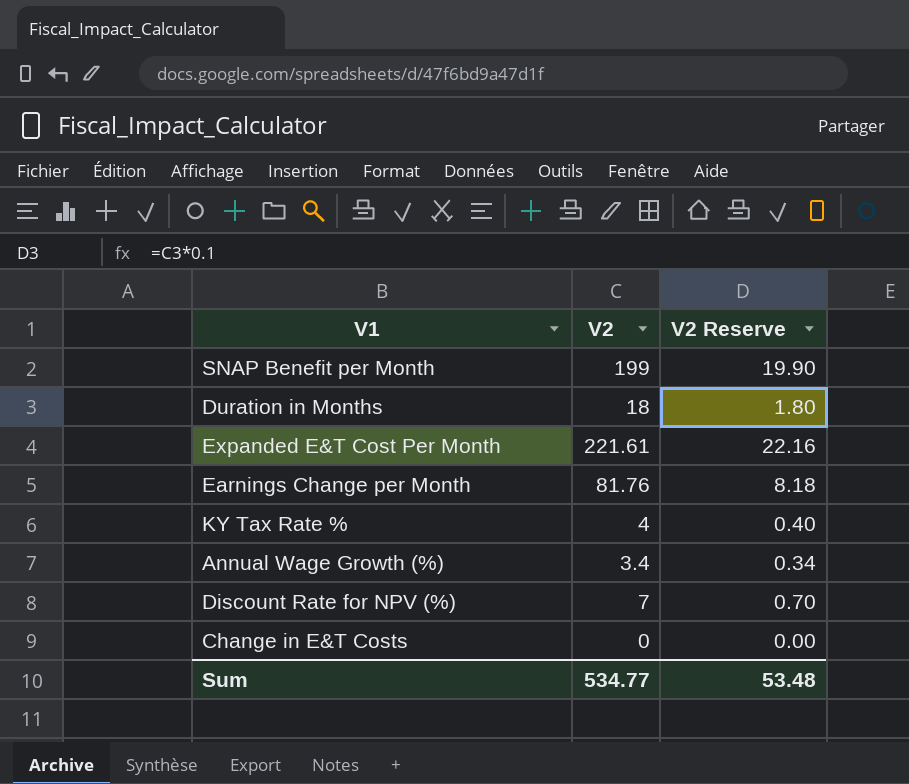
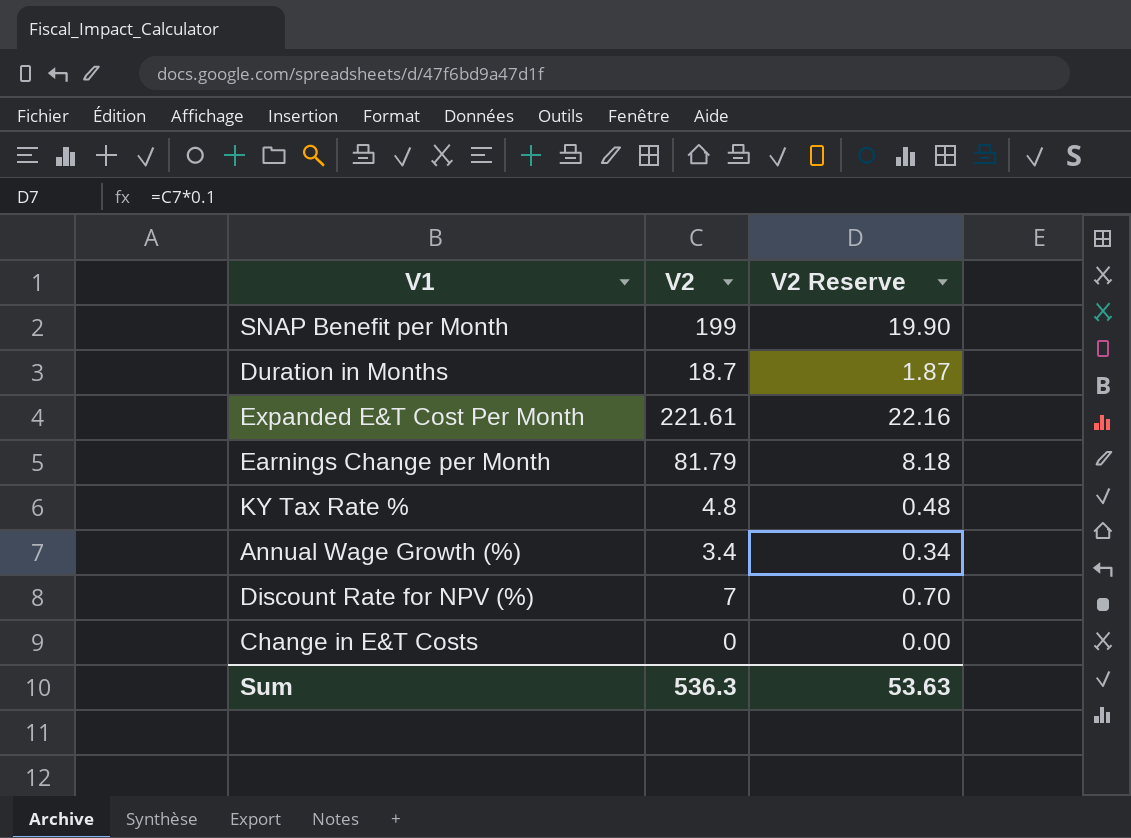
Duration in Months | V2: 18 -> 18.7
Duration in Months | V2 Reserve: 1.80 -> 1.87
Earnings Change per Month | V2: 81.76 -> 81.79
KY Tax Rate % | V2: 4 -> 4.8
KY Tax Rate % | V2 Reserve: 0.40 -> 0.48
Sum | V2: 534.77 -> 536.3
Sum | V2 Reserve: 53.48 -> 53.63

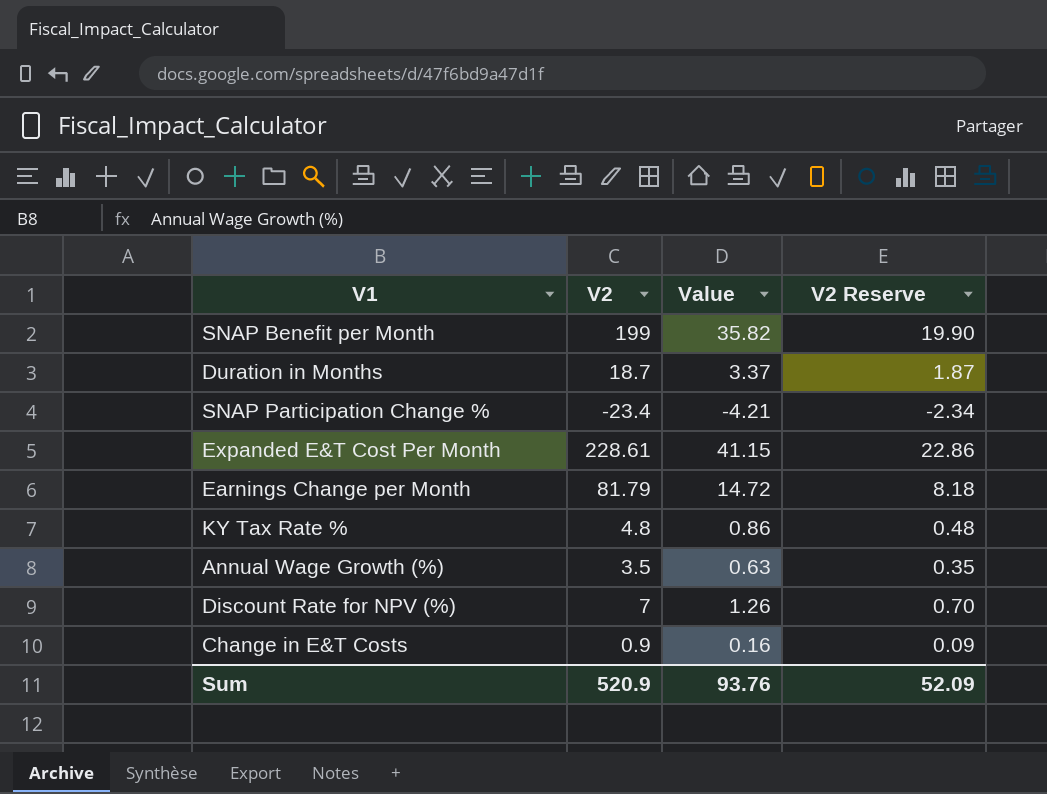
column Value | formula: none -> [V2] * 0.18
row SNAP Participation Change %: none -> -23.4 | -4.21 | -2.34
Expanded E&T Cost Per Month | V2: 221.61 -> 228.61
Expanded E&T Cost Per Month | V2 Reserve: 22.16 -> 22.86
Annual Wage Growth (%) | V2: 3.4 -> 3.5
Annual Wage Growth (%) | V2 Reserve: 0.34 -> 0.35
Change in E&T Costs | V2: 0 -> 0.9
Change in E&T Costs | V2 Reserve: 0.00 -> 0.09
Sum | V2: 536.3 -> 520.9
Sum | V2 Reserve: 53.63 -> 52.09

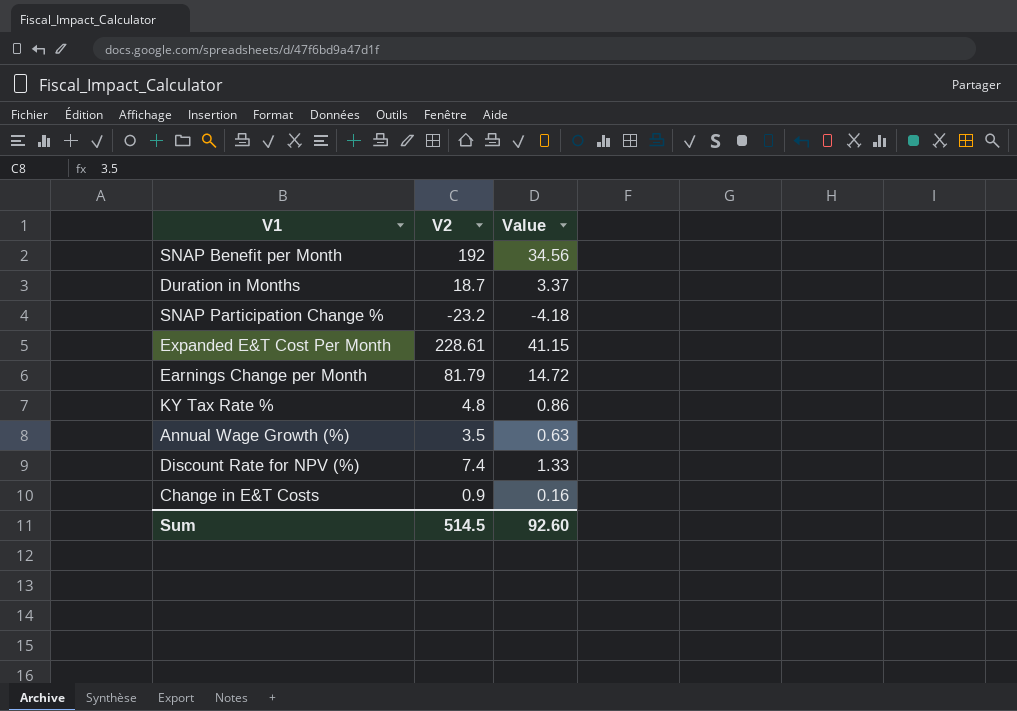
column V2 Reserve | formula: [V2] * 0.1 -> none
SNAP Benefit per Month | V2: 199 -> 192
SNAP Benefit per Month | Value: 35.82 -> 34.56
SNAP Participation Change % | V2: -23.4 -> -23.2
SNAP Participation Change % | Value: -4.21 -> -4.18
Discount Rate for NPV (%) | V2: 7 -> 7.4
Discount Rate for NPV (%) | Value: 1.26 -> 1.33
Sum | V2: 520.9 -> 514.5
Sum | Value: 93.76 -> 92.60

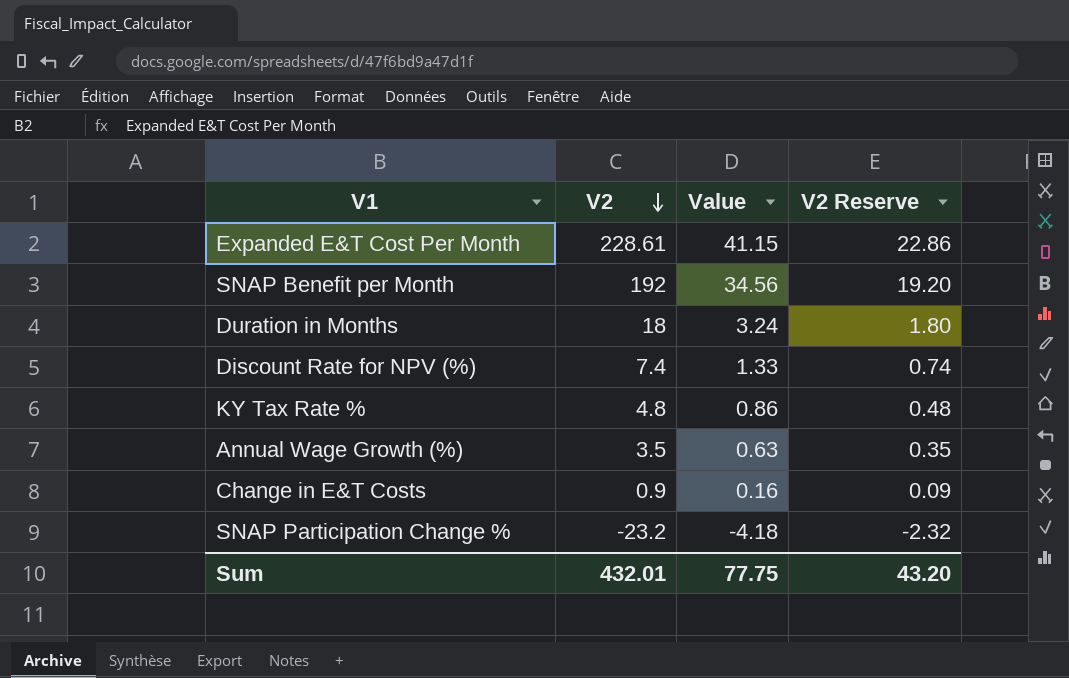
row order: none -> V2 descending
column V2 Reserve | formula: none -> [V2] * 0.1
row Earnings Change per Month: 81.79 | 14.72 -> none
Duration in Months | V2: 18.7 -> 18
Duration in Months | Value: 3.37 -> 3.24
Sum | V2: 514.5 -> 432.01
Sum | Value: 92.60 -> 77.75

